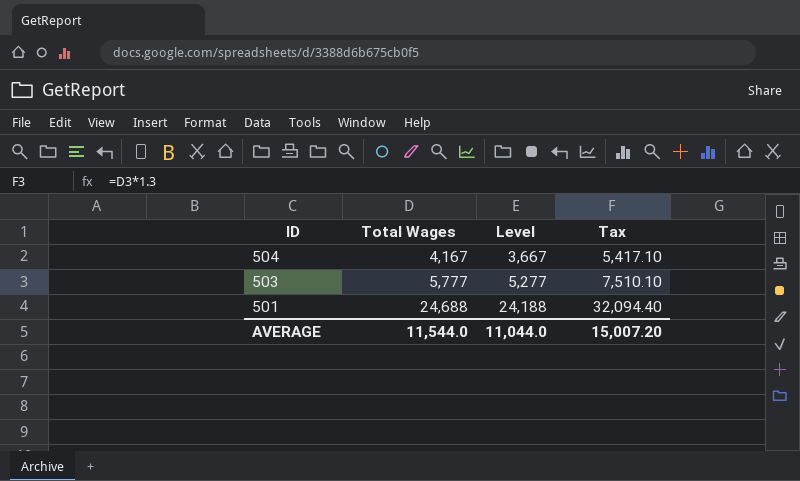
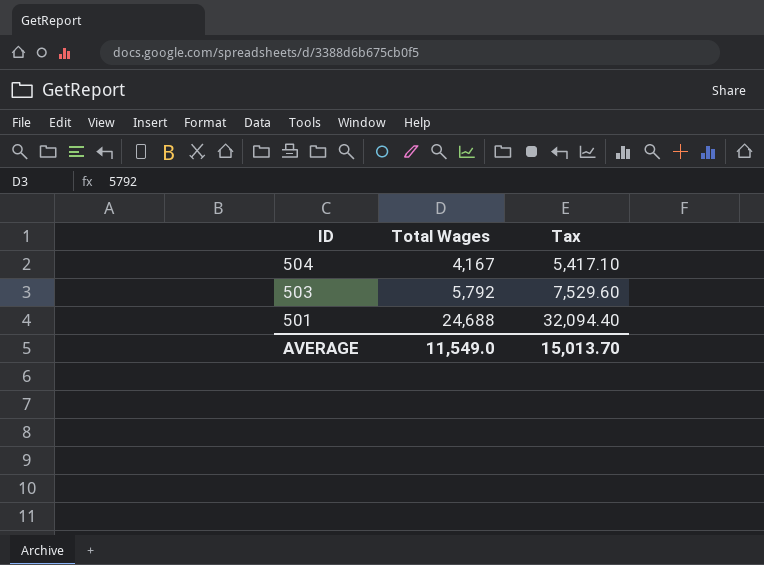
column Level | formula: [Total Wages] - 500 -> none
503 | Total Wages: 5,777 -> 5,792
503 | Tax: 7,510.10 -> 7,529.60
AVERAGE | Total Wages: 11,544.0 -> 11,549.0
AVERAGE | Tax: 15,007.20 -> 15,013.70

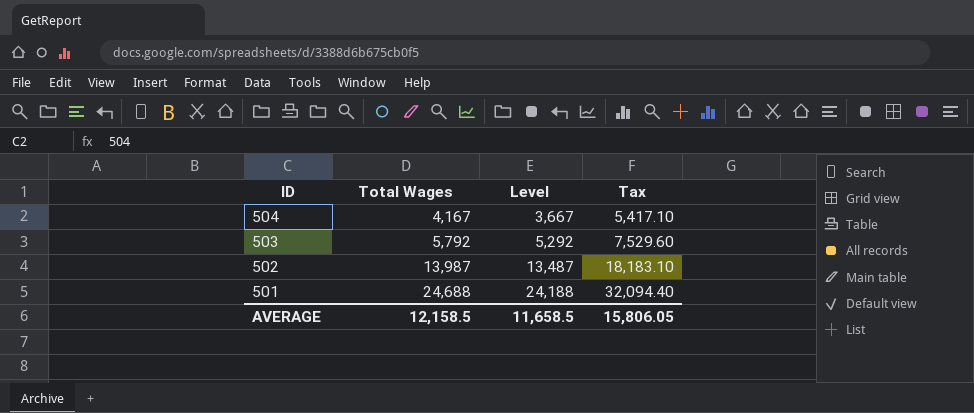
column Level | formula: none -> [Total Wages] - 500
row 502: none -> 13,987 | 13,487 | 18,183.10
AVERAGE | Total Wages: 11,549.0 -> 12,158.5
AVERAGE | Tax: 15,013.70 -> 15,806.05

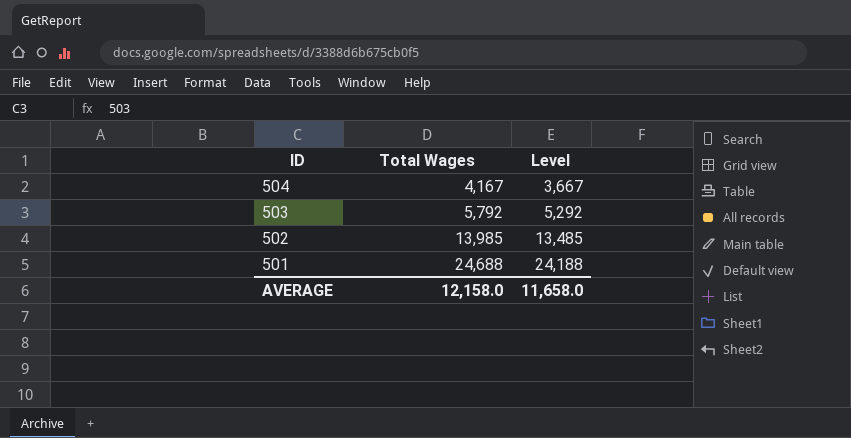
column Tax | formula: [Total Wages] * 1.3 -> none
502 | Total Wages: 13,987 -> 13,985
502 | Level: 13,487 -> 13,485
AVERAGE | Total Wages: 12,158.5 -> 12,158.0
AVERAGE | Level: 11,658.5 -> 11,658.0

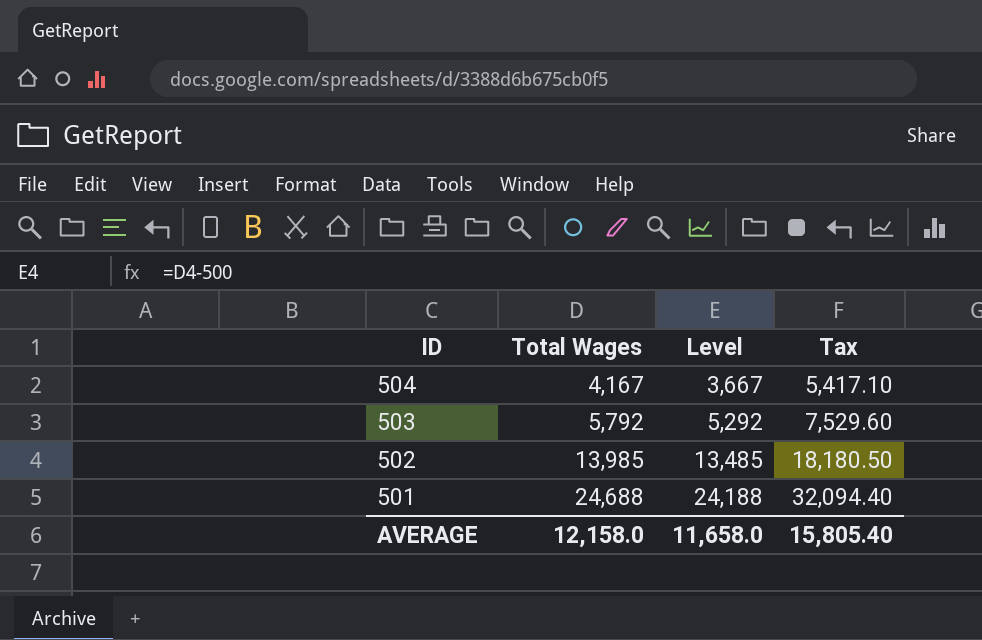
column Tax | formula: none -> [Total Wages] * 1.3

